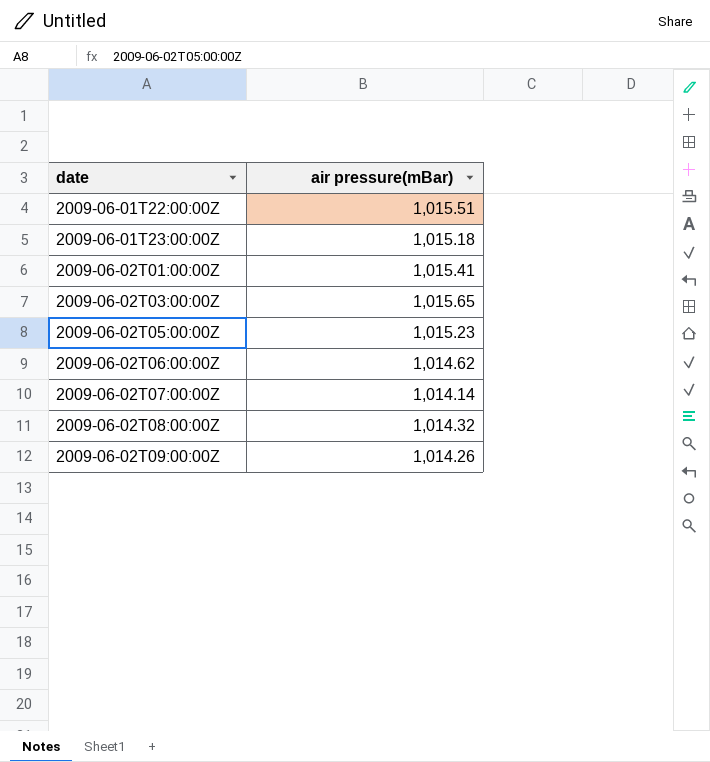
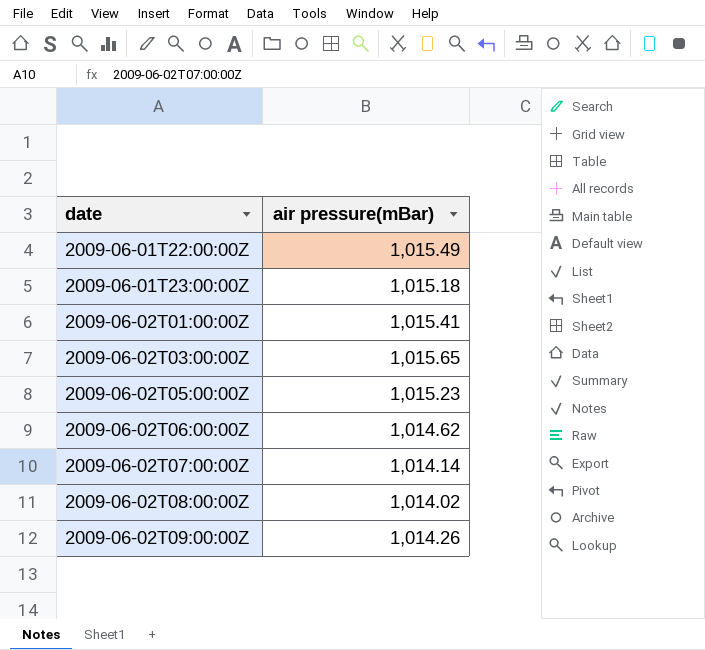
2009-06-01T22:00:00Z | air pressure(mBar): 1,015.51 -> 1,015.49
2009-06-02T08:00:00Z | air pressure(mBar): 1,014.32 -> 1,014.02

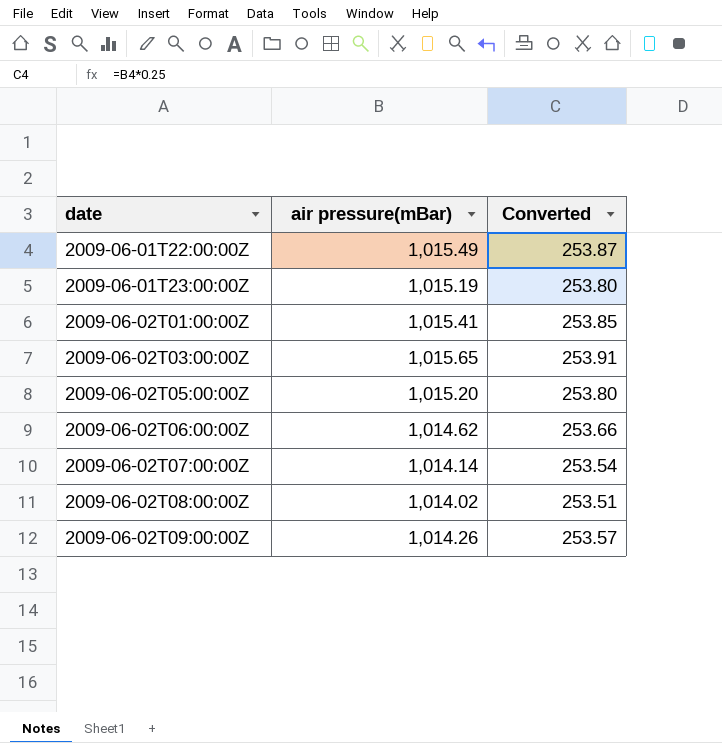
column Converted | formula: none -> [air pressure(mBar)] * 0.25
2009-06-01T23:00:00Z | air pressure(mBar): 1,015.18 -> 1,015.19
2009-06-02T05:00:00Z | air pressure(mBar): 1,015.23 -> 1,015.20

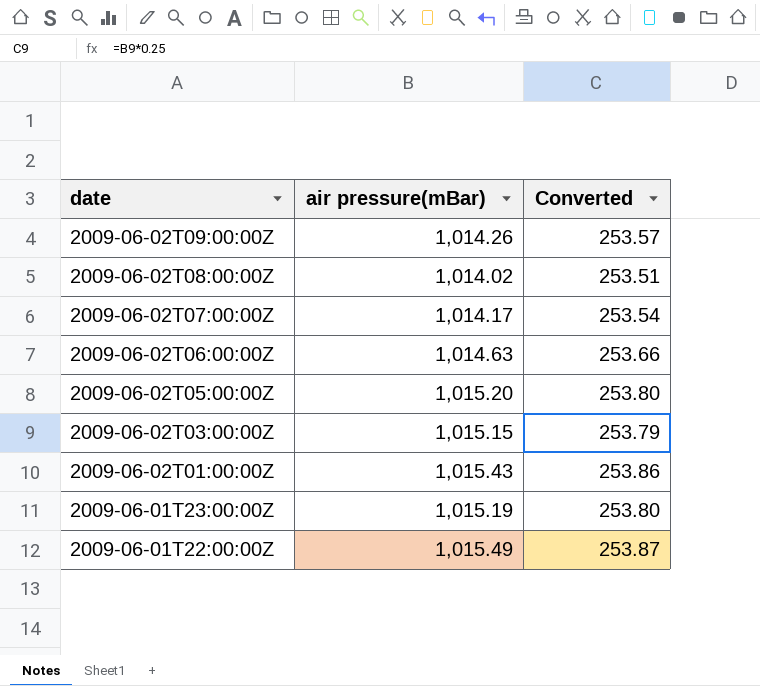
row order: date ascending -> date descending
2009-06-02T07:00:00Z | air pressure(mBar): 1,014.14 -> 1,014.17
2009-06-02T06:00:00Z | air pressure(mBar): 1,014.62 -> 1,014.63
2009-06-02T03:00:00Z | air pressure(mBar): 1,015.65 -> 1,015.15
2009-06-02T03:00:00Z | Converted: 253.91 -> 253.79
2009-06-02T01:00:00Z | air pressure(mBar): 1,015.41 -> 1,015.43
2009-06-02T01:00:00Z | Converted: 253.85 -> 253.86

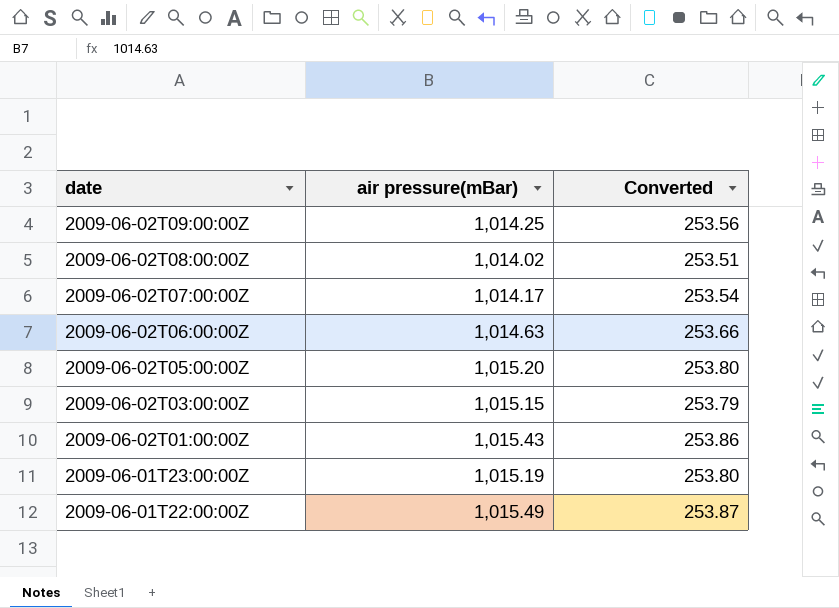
2009-06-02T09:00:00Z | air pressure(mBar): 1,014.26 -> 1,014.25
2009-06-02T09:00:00Z | Converted: 253.57 -> 253.56

